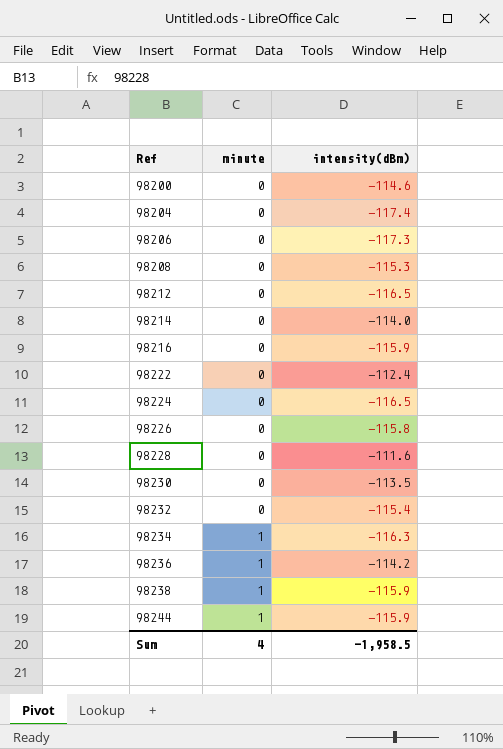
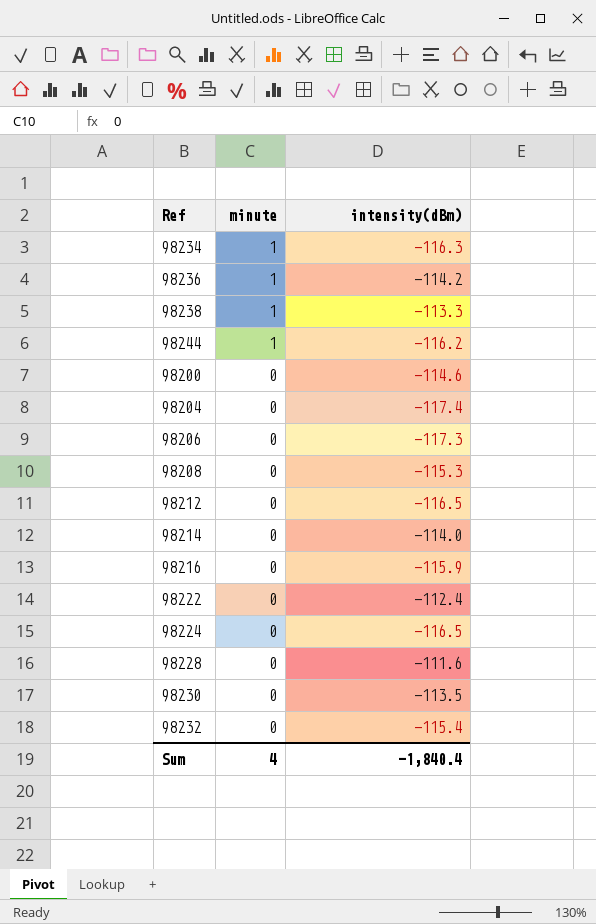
row order: Ref ascending -> minute descending
row 98226: 0 | -115.8 -> none
98238 | intensity(dBm): -115.9 -> -113.3
98244 | intensity(dBm): -115.9 -> -116.2
Sum | intensity(dBm): -1,958.5 -> -1,840.4

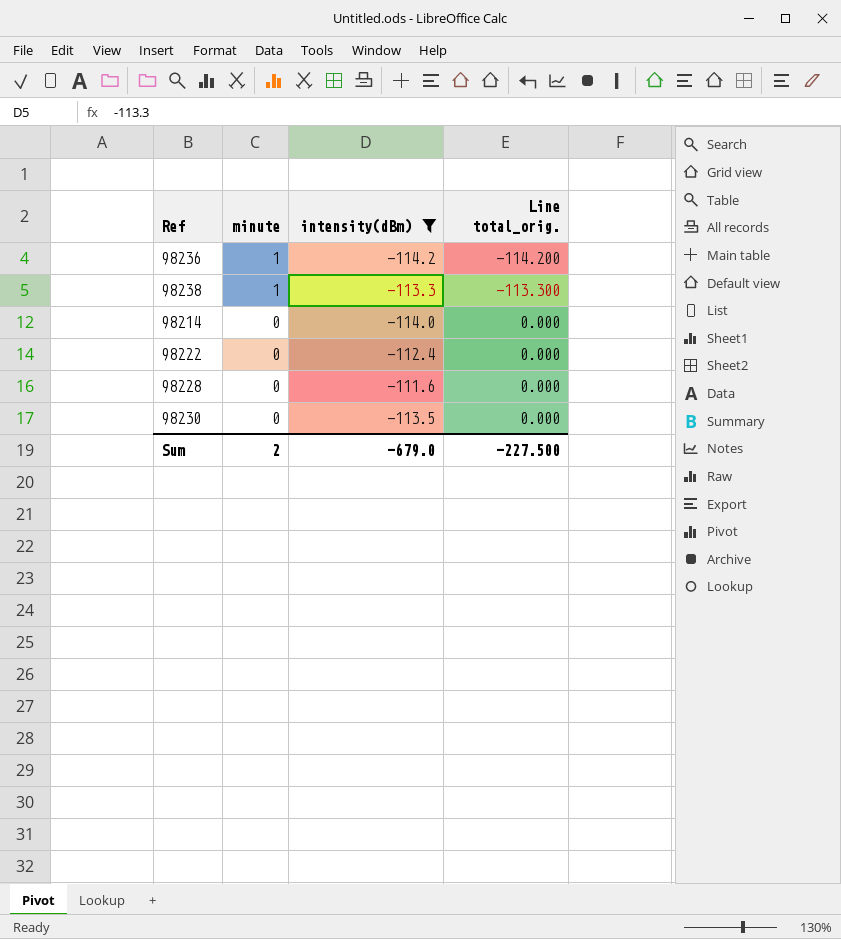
filter: none -> intensity(dBm) >= -114.2
column Line total_orig. | formula: none -> [minute] * [intensity(dBm)]
Sum | minute: 4 -> 2
Sum | intensity(dBm): -1,840.4 -> -679.0

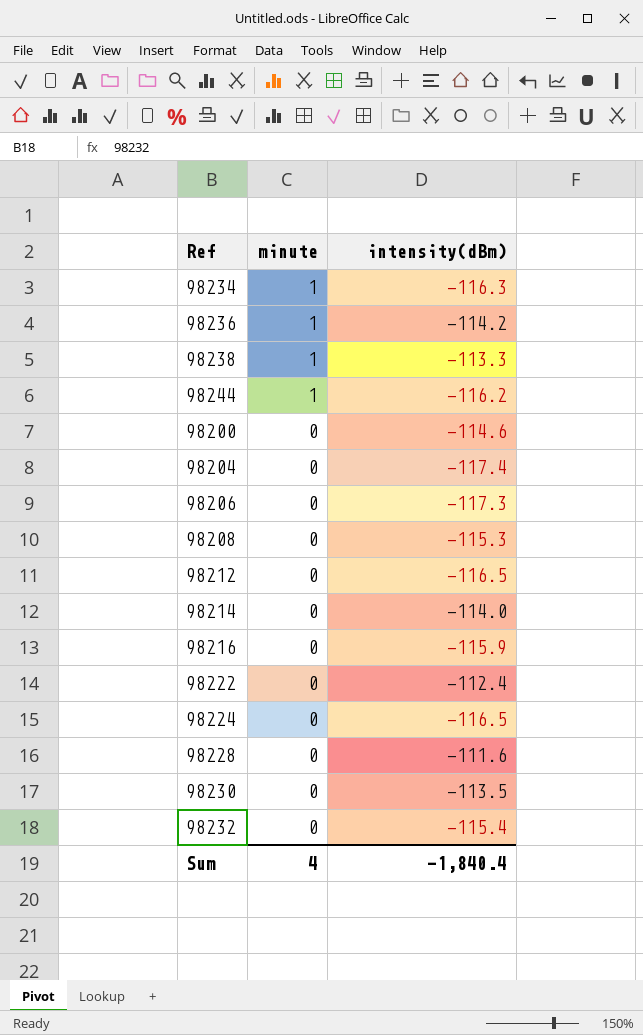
filter: intensity(dBm) >= -114.2 -> none
column Line total_orig. | formula: [minute] * [intensity(dBm)] -> none
Sum | minute: 2 -> 4
Sum | intensity(dBm): -679.0 -> -1,840.4

